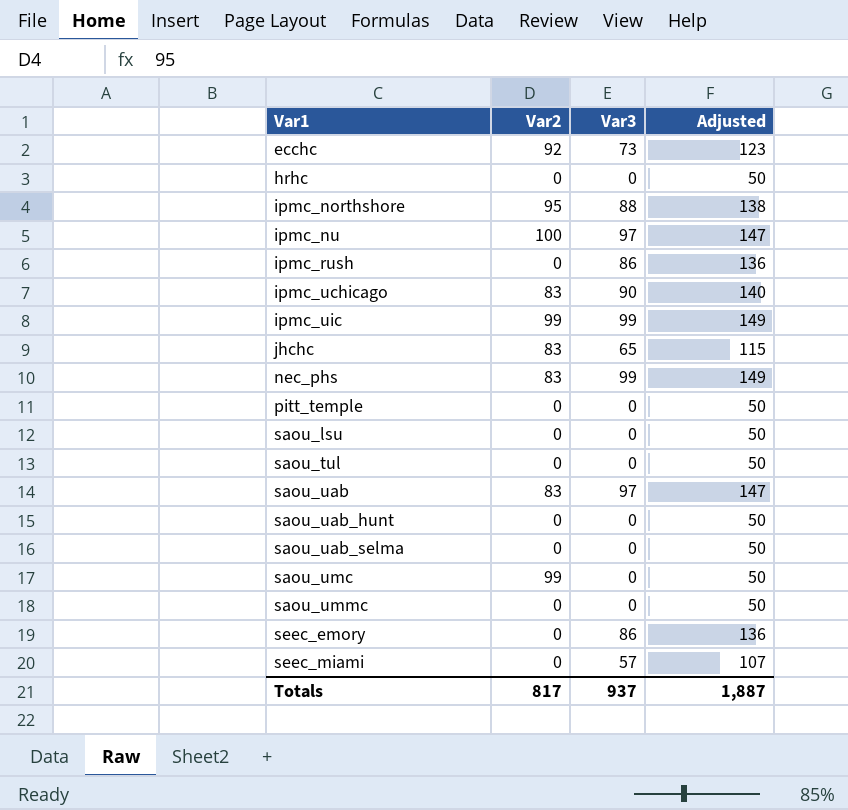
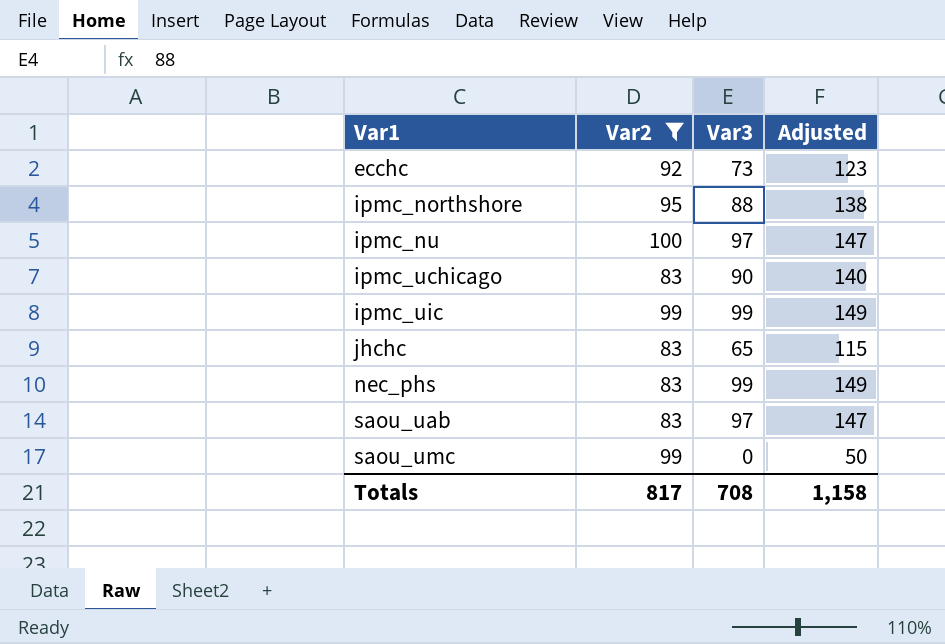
filter: none -> Var2 != 0
Totals | Var3: 937 -> 708
Totals | Adjusted: 1,887 -> 1,158

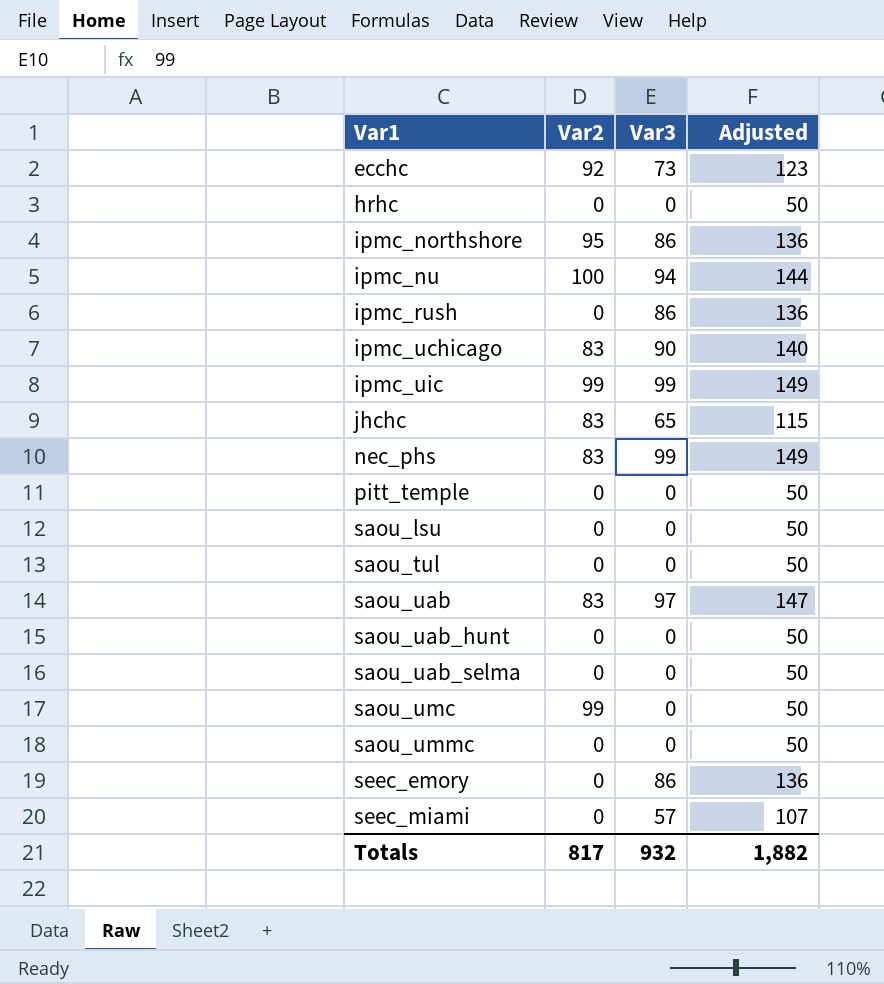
filter: Var2 != 0 -> none
ipmc_northshore | Var3: 88 -> 86
ipmc_northshore | Adjusted: 138 -> 136
ipmc_nu | Var3: 97 -> 94
ipmc_nu | Adjusted: 147 -> 144
Totals | Var3: 708 -> 932
Totals | Adjusted: 1,158 -> 1,882

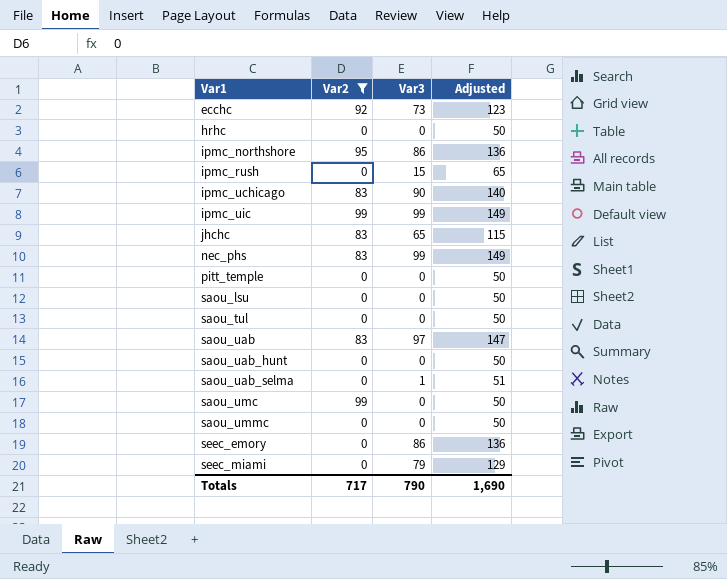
filter: none -> Var2 != 100
ipmc_rush | Var3: 86 -> 15
ipmc_rush | Adjusted: 136 -> 65
saou_uab_selma | Var3: 0 -> 1
saou_uab_selma | Adjusted: 50 -> 51
seec_miami | Var3: 57 -> 79
seec_miami | Adjusted: 107 -> 129
Totals | Var2: 817 -> 717
Totals | Var3: 932 -> 790
Totals | Adjusted: 1,882 -> 1,690

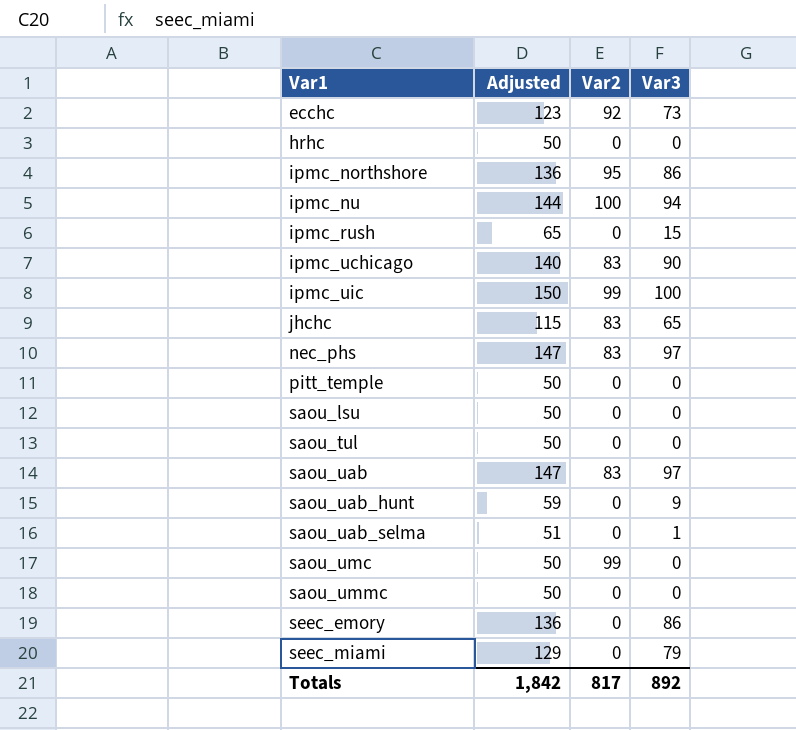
filter: Var2 != 100 -> none
column Adjusted | position: 4 -> 2
ipmc_uic | Adjusted: 149 -> 150
ipmc_uic | Var3: 99 -> 100
nec_phs | Adjusted: 149 -> 147
nec_phs | Var3: 99 -> 97
saou_uab_hunt | Adjusted: 50 -> 59
saou_uab_hunt | Var3: 0 -> 9
Totals | Adjusted: 1,690 -> 1,842
Totals | Var2: 717 -> 817
Totals | Var3: 790 -> 892

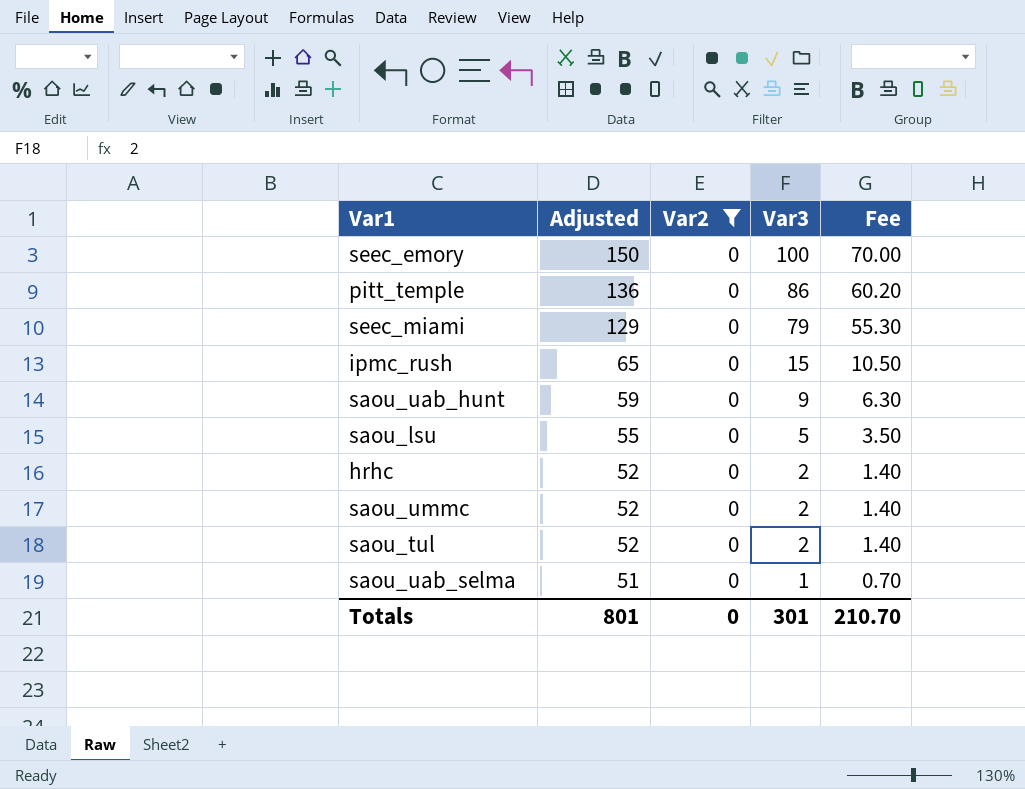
filter: none -> Var2 = 0
row order: Var1 ascending -> Adjusted descending
column Fee | formula: none -> [Var3] * 0.7
seec_emory | Adjusted: 136 -> 150
seec_emory | Var3: 86 -> 100
pitt_temple | Adjusted: 50 -> 136
pitt_temple | Var3: 0 -> 86
saou_lsu | Adjusted: 50 -> 55
saou_lsu | Var3: 0 -> 5
hrhc | Adjusted: 50 -> 52
hrhc | Var3: 0 -> 2
saou_ummc | Adjusted: 50 -> 52
saou_ummc | Var3: 0 -> 2
saou_tul | Adjusted: 50 -> 52
saou_tul | Var3: 0 -> 2
Totals | Adjusted: 1,842 -> 801
Totals | Var2: 817 -> 0
Totals | Var3: 892 -> 301

